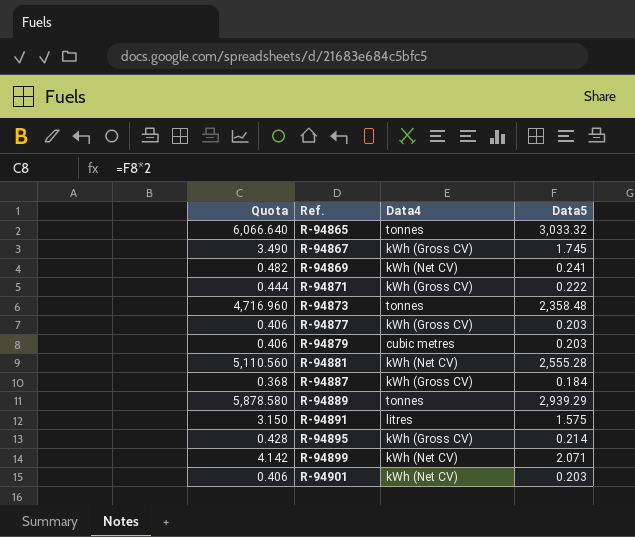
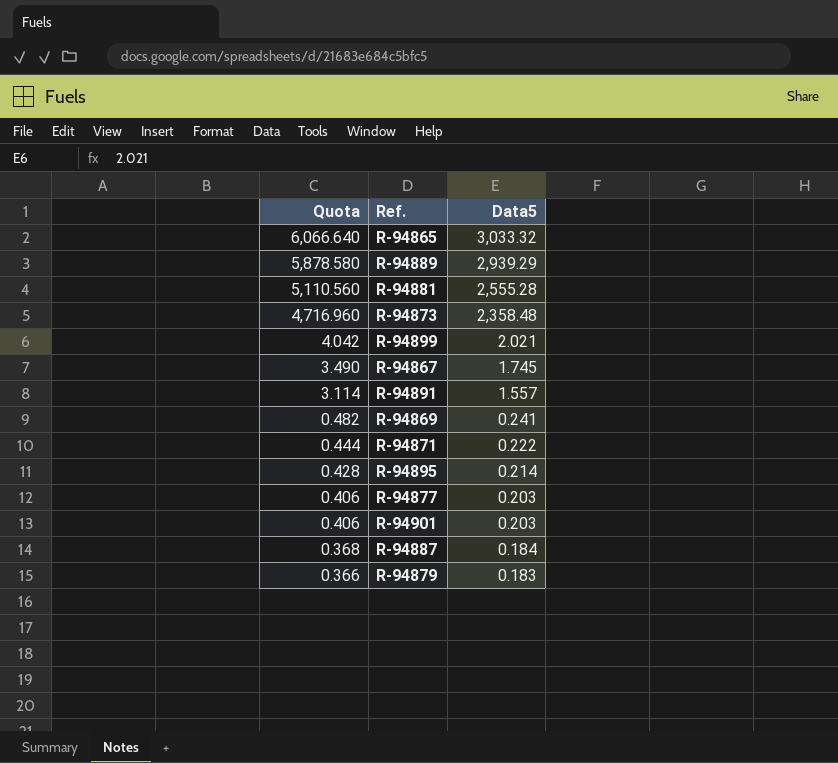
row order: Ref. ascending -> Quota descending
column Data4 | position: 3 -> none
R-94899 | Quota: 4.142 -> 4.042
R-94899 | Data5: 2.071 -> 2.021
R-94891 | Quota: 3.150 -> 3.114
R-94891 | Data5: 1.575 -> 1.557
R-94879 | Quota: 0.406 -> 0.366
R-94879 | Data5: 0.203 -> 0.183

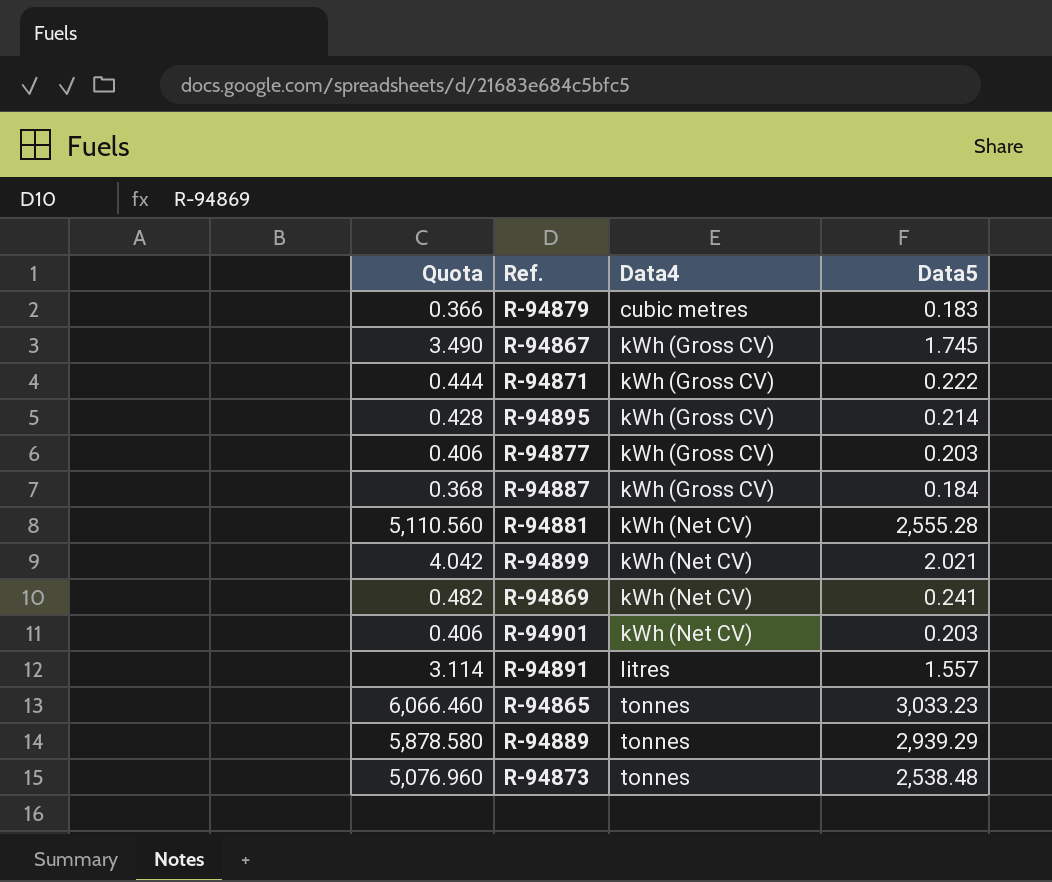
row order: Quota descending -> Data4 ascending
column Data4 | position: none -> 3
R-94865 | Quota: 6,066.640 -> 6,066.460
R-94865 | Data5: 3,033.32 -> 3,033.23
R-94873 | Quota: 4,716.960 -> 5,076.960
R-94873 | Data5: 2,358.48 -> 2,538.48

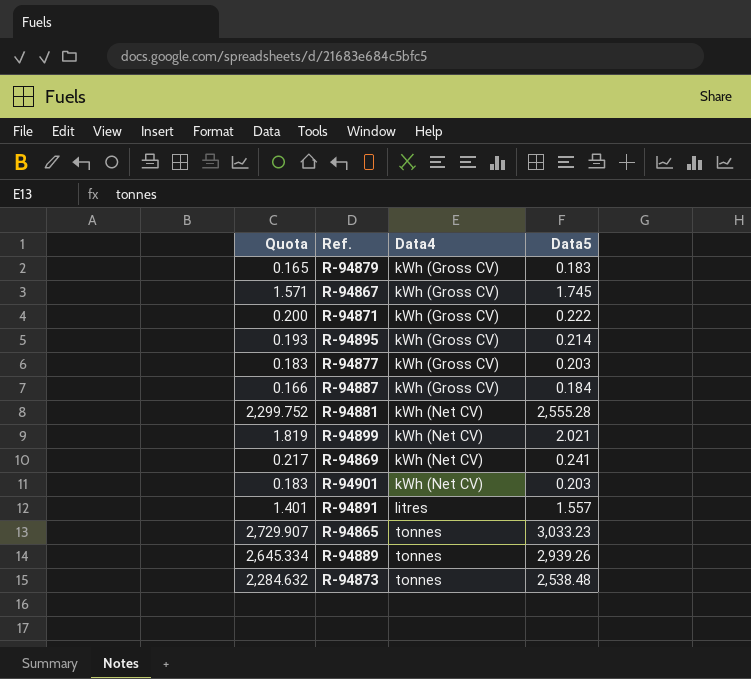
column Quota | formula: [Data5] * 2 -> [Data5] * 0.9
R-94879 | Data4: cubic metres -> kWh (Gross CV)
R-94889 | Data5: 2,939.29 -> 2,939.26

